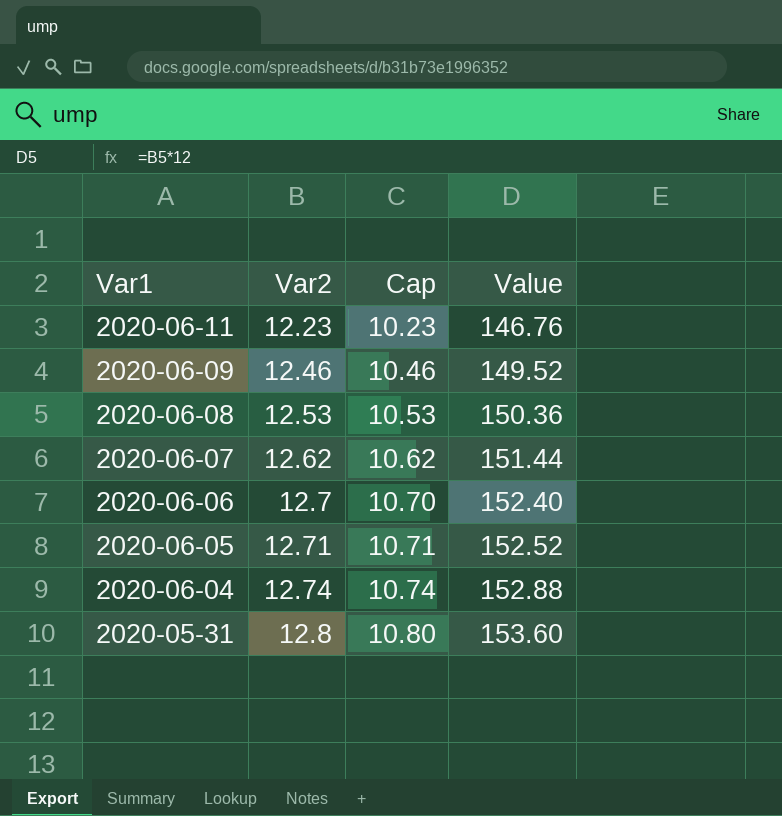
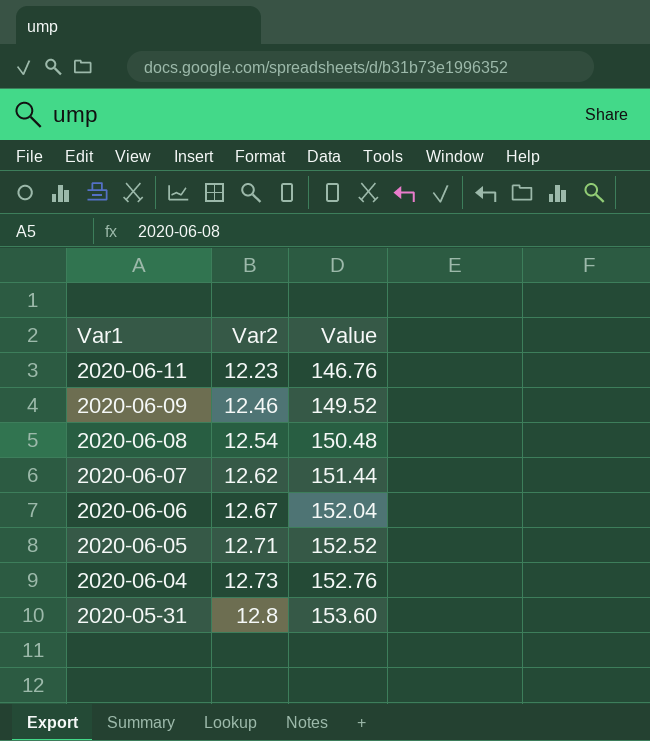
column Cap | formula: [Var2] - 2 -> none
2020-06-08 | Var2: 12.53 -> 12.54
2020-06-08 | Value: 150.36 -> 150.48
2020-06-06 | Var2: 12.7 -> 12.67
2020-06-06 | Value: 152.40 -> 152.04
2020-06-04 | Var2: 12.74 -> 12.73
2020-06-04 | Value: 152.88 -> 152.76

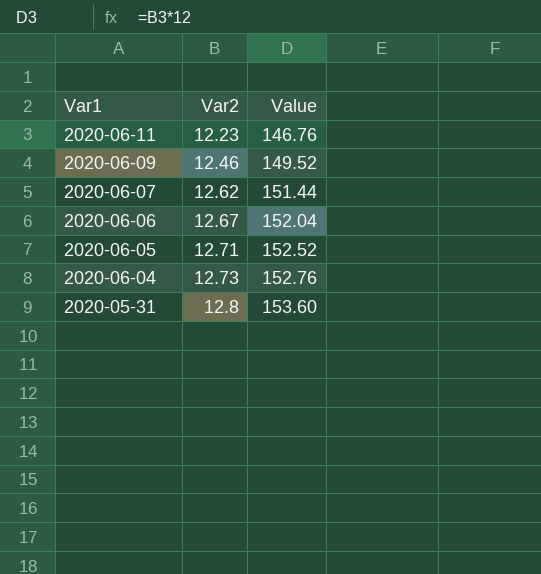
row 2020-06-08: 12.54 | 150.48 -> none

